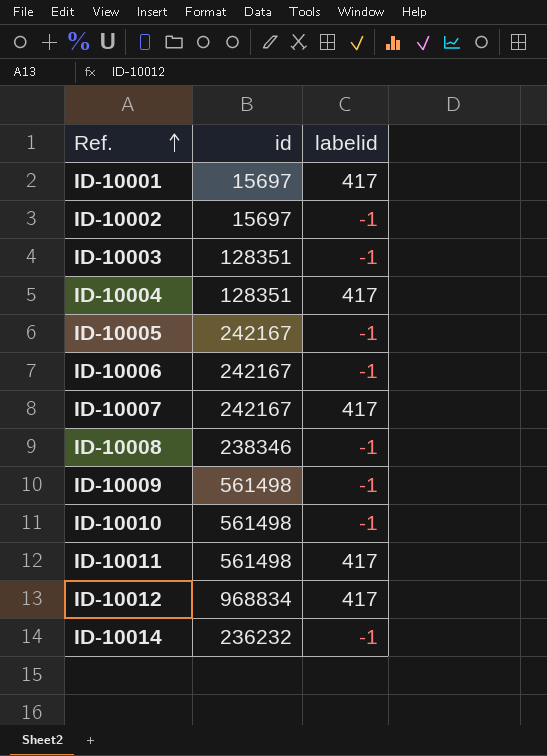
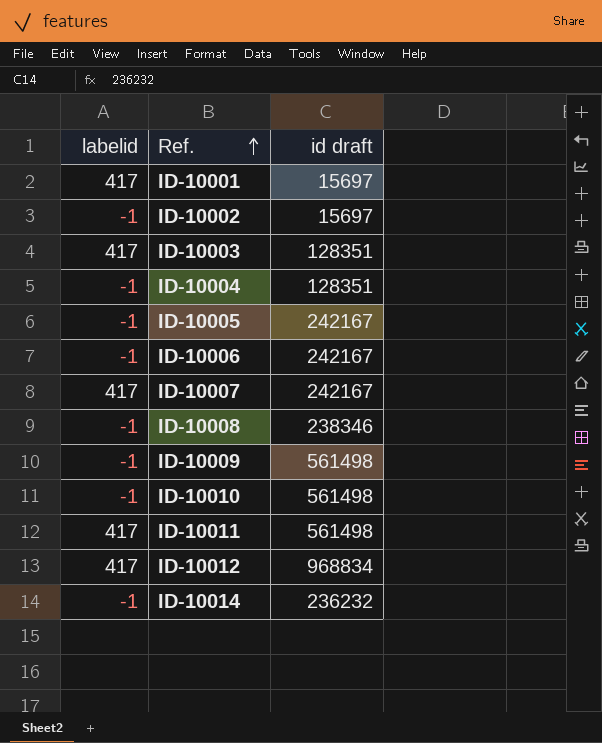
column labelid | position: 3 -> 1
column name: id -> id draft
ID-10003 | labelid: -1 -> 417
ID-10004 | labelid: 417 -> -1

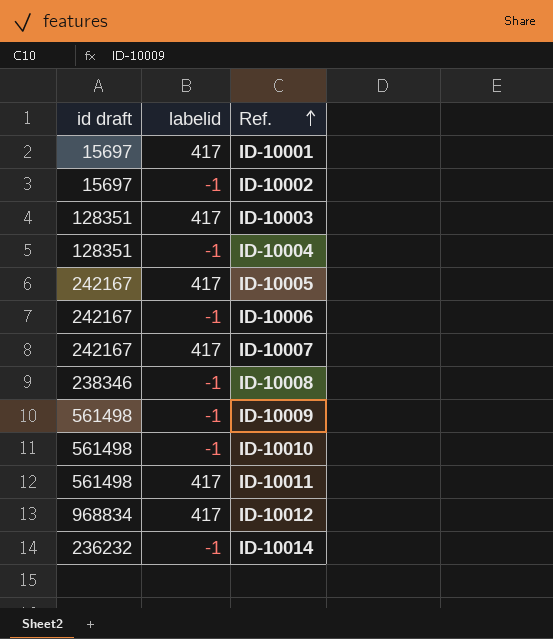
column id draft | position: 3 -> 1
ID-10005 | labelid: -1 -> 417

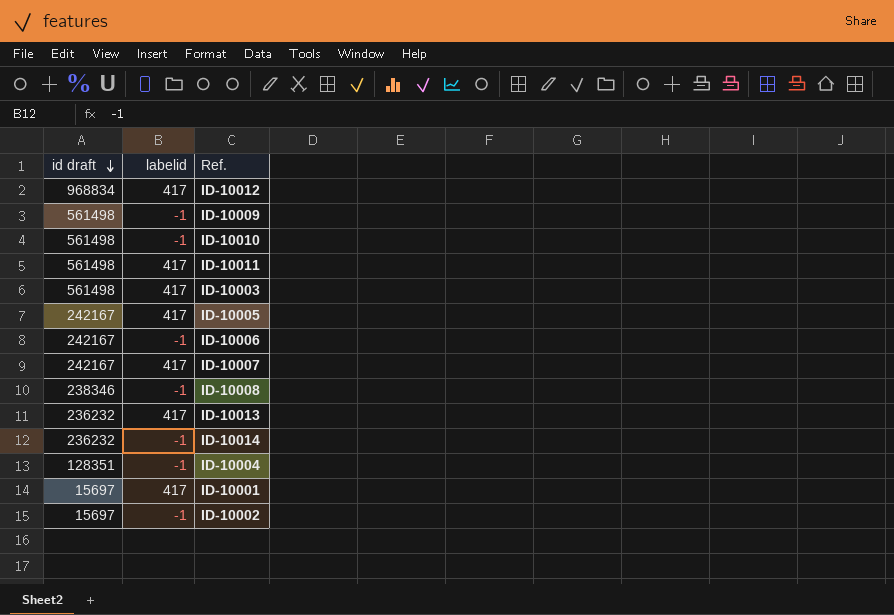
row order: Ref. ascending -> id draft descending
ID-10003 | id draft: 128351 -> 561498
row ID-10013: none -> 236232 | 417

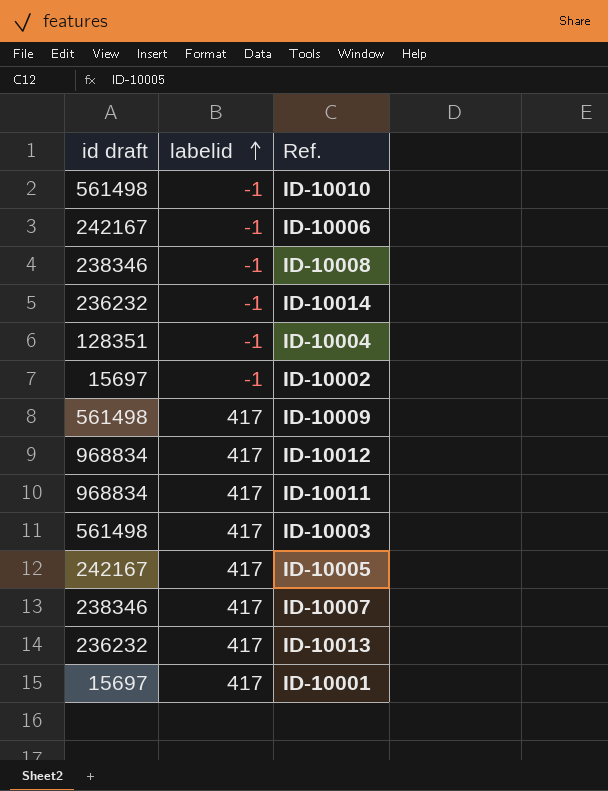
row order: id draft descending -> labelid ascending
ID-10009 | labelid: -1 -> 417
ID-10011 | id draft: 561498 -> 968834
ID-10007 | id draft: 242167 -> 238346

